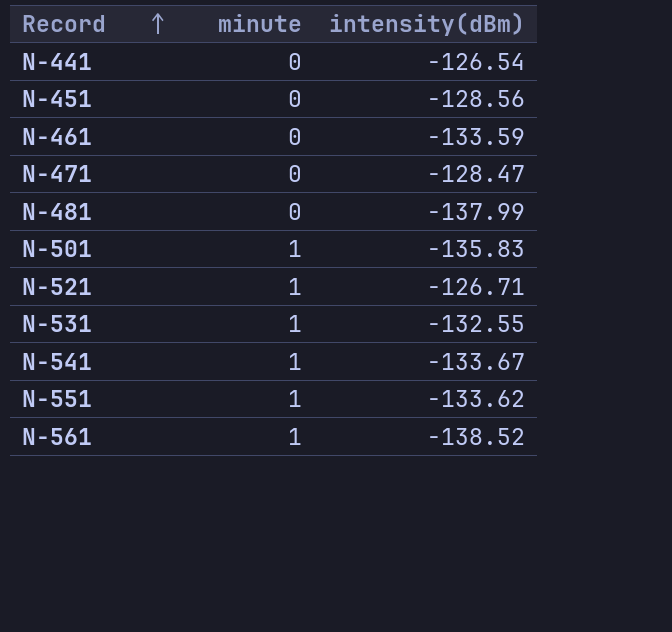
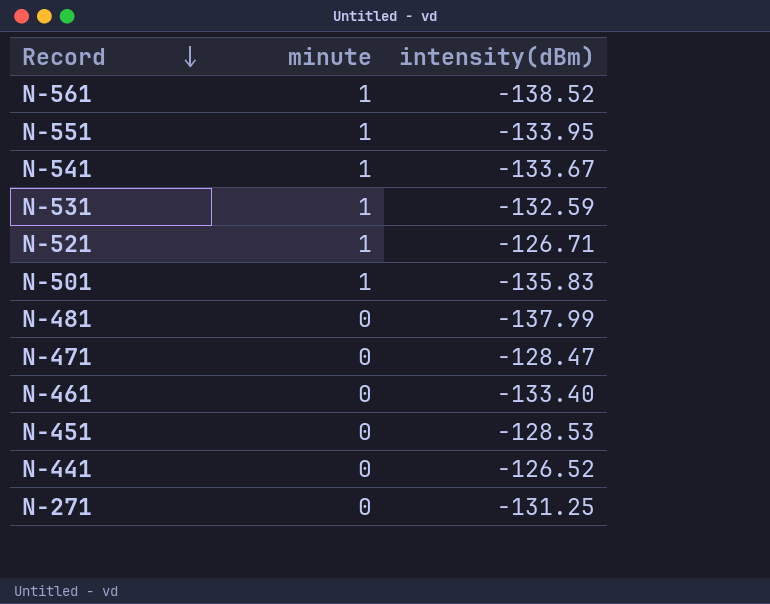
row order: Record ascending -> Record descending
N-551 | intensity(dBm): -133.62 -> -133.95
N-531 | intensity(dBm): -132.55 -> -132.59
N-461 | intensity(dBm): -133.59 -> -133.40
N-451 | intensity(dBm): -128.56 -> -128.53
N-441 | intensity(dBm): -126.54 -> -126.52
row N-271: none -> 0 | -131.25

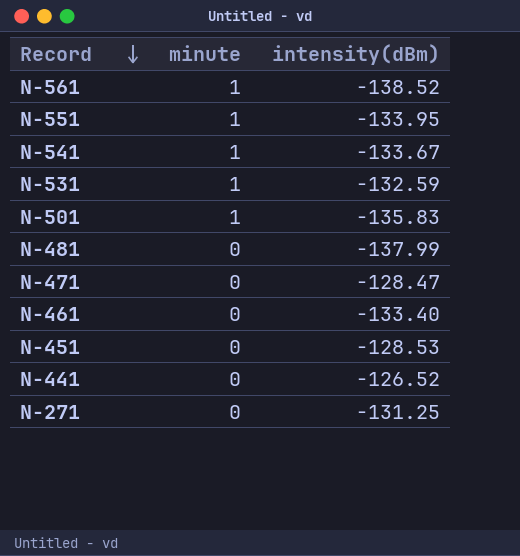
row N-521: 1 | -126.71 -> none

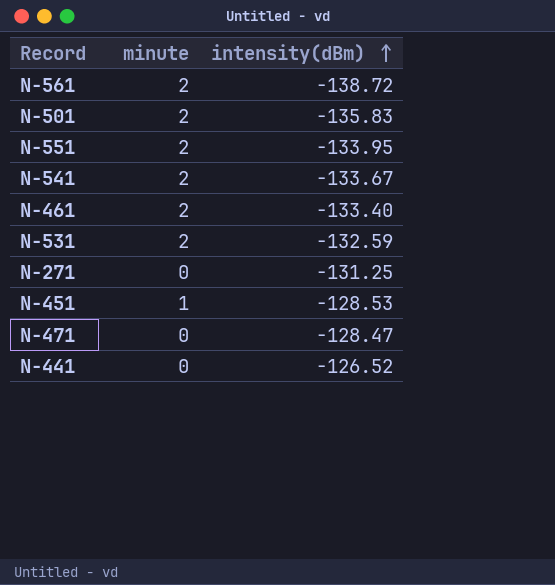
row order: Record descending -> intensity(dBm) ascending
row N-481: 0 | -137.99 -> none
N-561 | minute: 1 -> 2
N-561 | intensity(dBm): -138.52 -> -138.72
N-501 | minute: 1 -> 2
N-551 | minute: 1 -> 2
N-541 | minute: 1 -> 2
N-461 | minute: 0 -> 2
N-531 | minute: 1 -> 2
N-451 | minute: 0 -> 1

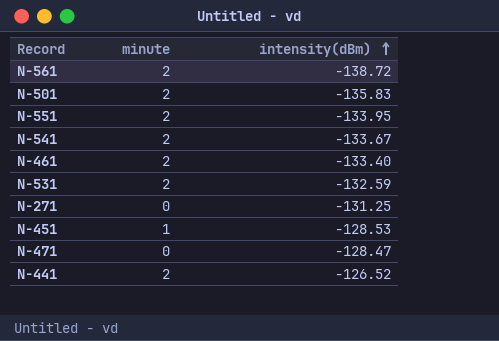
N-441 | minute: 0 -> 2

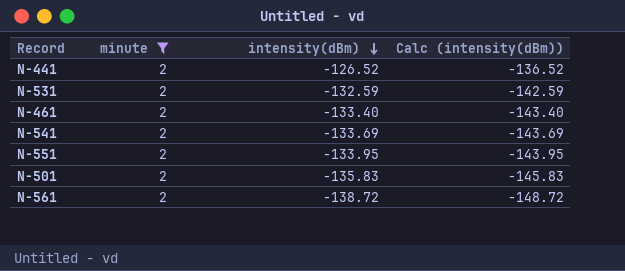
filter: none -> minute = 2
row order: intensity(dBm) ascending -> intensity(dBm) descending
column Calc (intensity(dBm)) | formula: none -> [intensity(dBm)] - 10
N-541 | intensity(dBm): -133.67 -> -133.69

